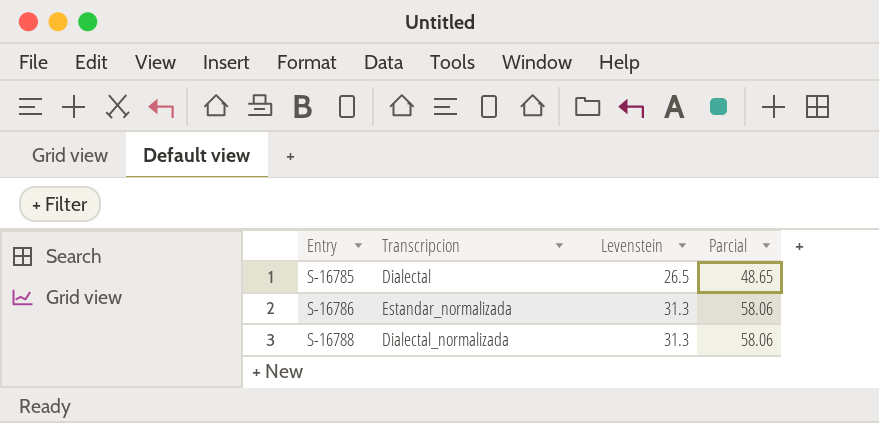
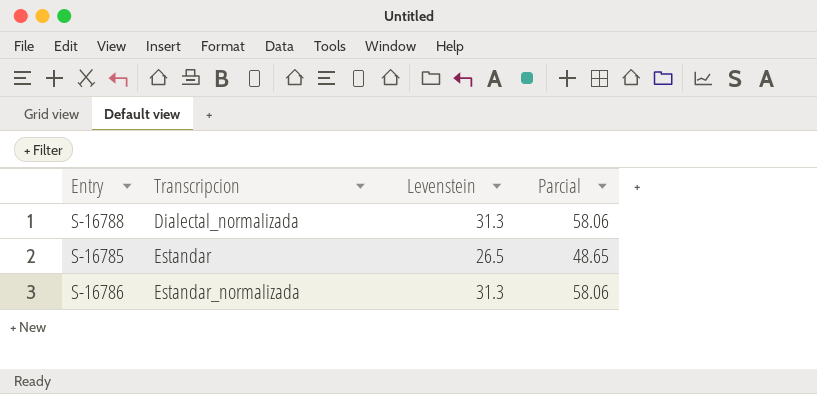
row order: Entry ascending -> Transcripcion ascending
S-16785 | Transcripcion: Dialectal -> Estandar

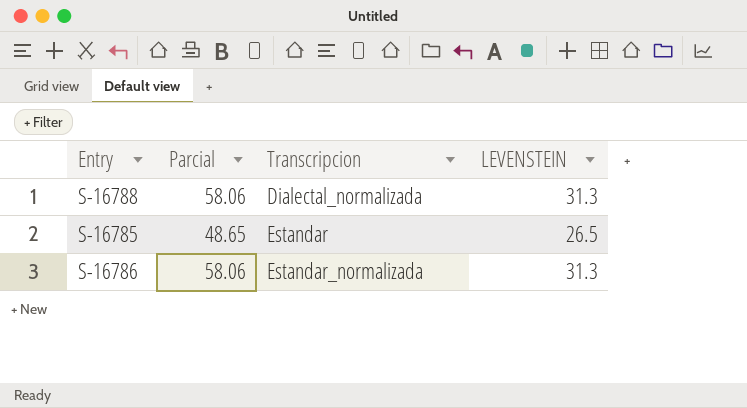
column Parcial | position: 4 -> 2
column name: Levenstein -> LEVENSTEIN

